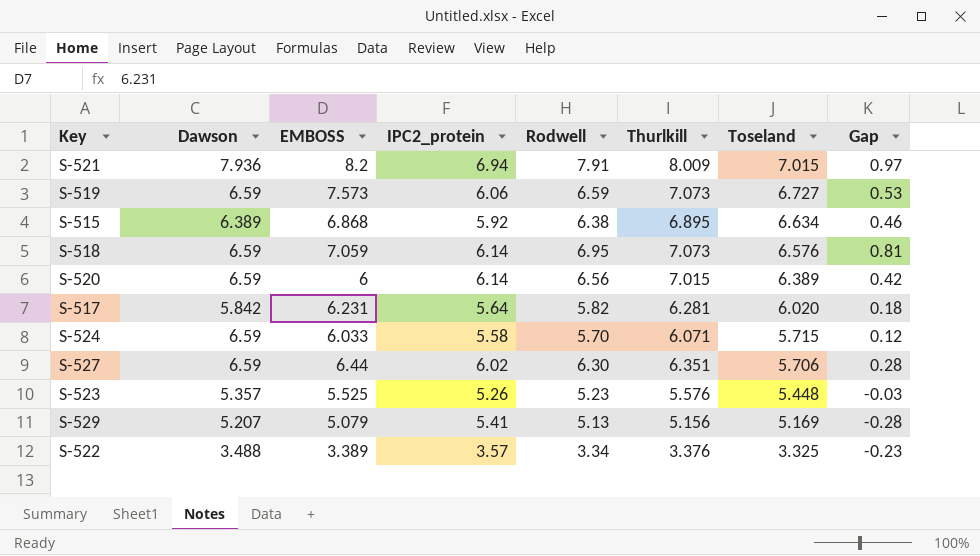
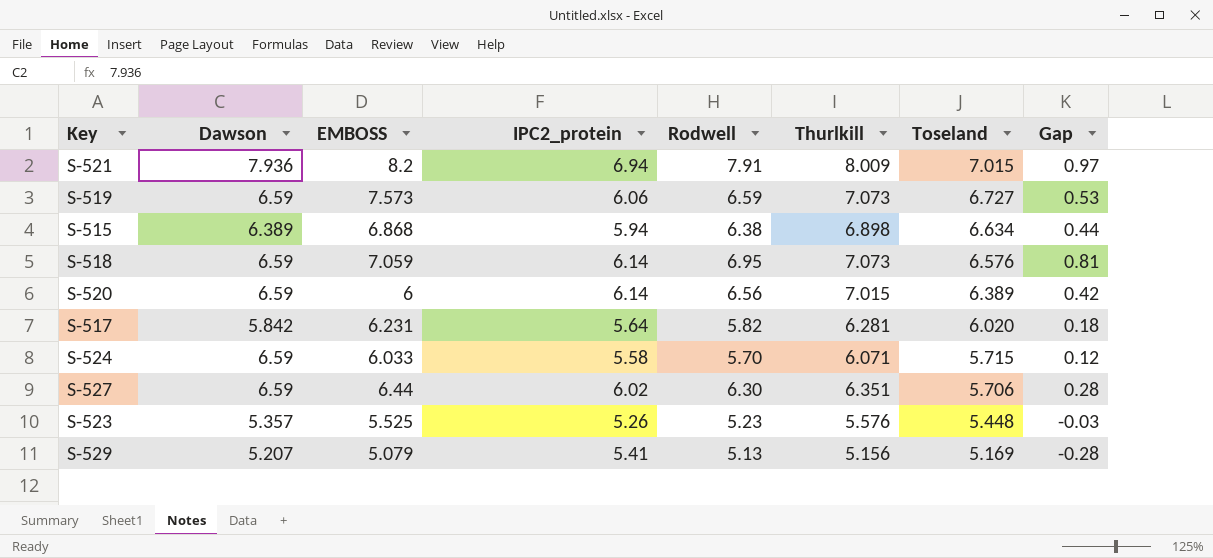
row S-522: 3.488 | 3.389 | 3.57 | 3.34 | 3.376 | 3.325 | -0.23 -> none
S-515 | IPC2_protein: 5.92 -> 5.94
S-515 | Thurlkill: 6.895 -> 6.898
S-515 | Gap: 0.46 -> 0.44

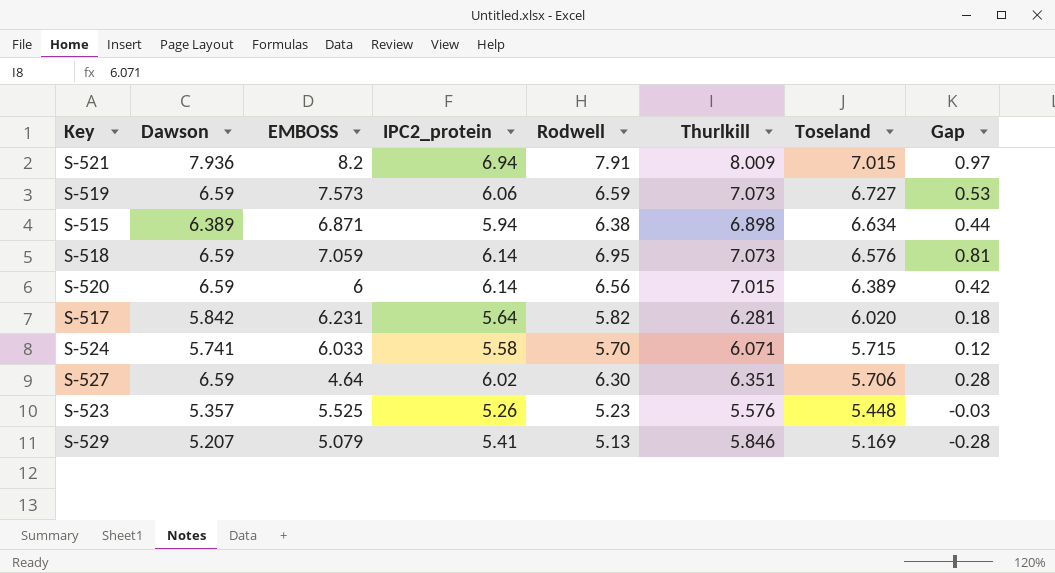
S-515 | EMBOSS: 6.868 -> 6.871
S-524 | Dawson: 6.59 -> 5.741
S-527 | EMBOSS: 6.44 -> 4.64
S-529 | Thurlkill: 5.156 -> 5.846

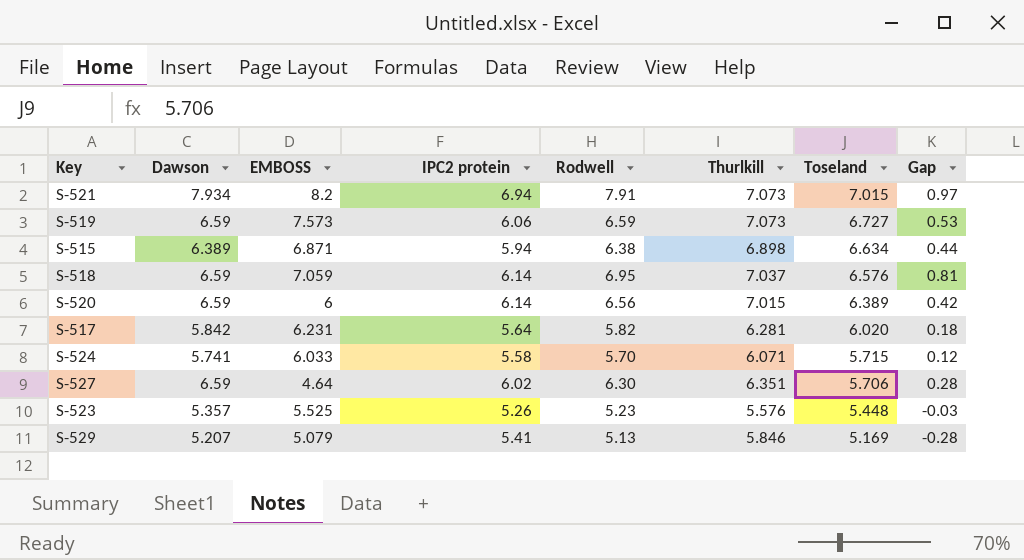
column name: IPC2_protein -> IPC2 protein
S-521 | Dawson: 7.936 -> 7.934
S-521 | Thurlkill: 8.009 -> 7.073
S-518 | Thurlkill: 7.073 -> 7.037

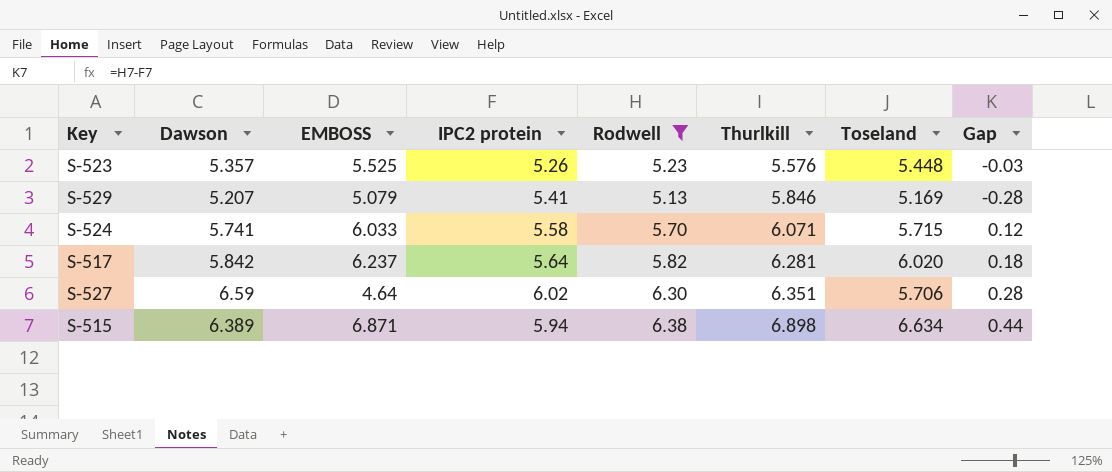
filter: none -> Rodwell <= 6.38
row order: Toseland descending -> Thurlkill ascending
S-517 | EMBOSS: 6.231 -> 6.237

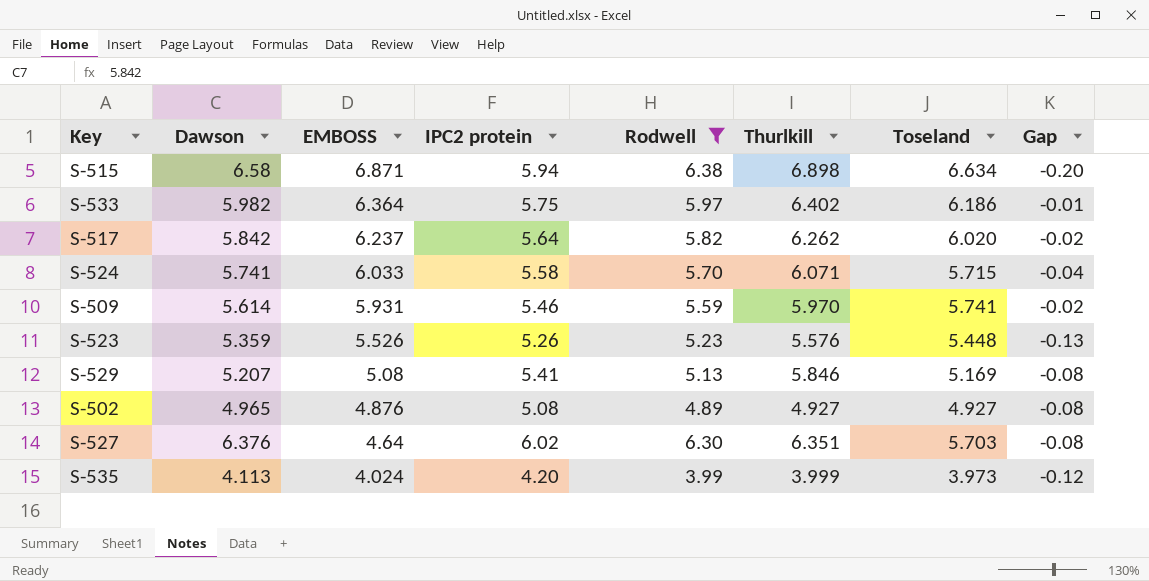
row order: Thurlkill ascending -> EMBOSS descending
column Gap | formula: [Rodwell] - [IPC2 protein] -> [Rodwell] - [Dawson]
S-515 | Dawson: 6.389 -> 6.58
row S-533: none -> 5.982 | 6.364 | 5.75 | 5.97 | 6.402 | 6.186 | -0.01
S-517 | Thurlkill: 6.281 -> 6.262
row S-509: none -> 5.614 | 5.931 | 5.46 | 5.59 | 5.970 | 5.741 | -0.02
S-523 | Dawson: 5.357 -> 5.359
S-523 | EMBOSS: 5.525 -> 5.526
S-529 | EMBOSS: 5.079 -> 5.08
row S-502: none -> 4.965 | 4.876 | 5.08 | 4.89 | 4.927 | 4.927 | -0.08
S-527 | Dawson: 6.59 -> 6.376
S-527 | Toseland: 5.706 -> 5.703
row S-535: none -> 4.113 | 4.024 | 4.20 | 3.99 | 3.999 | 3.973 | -0.12

